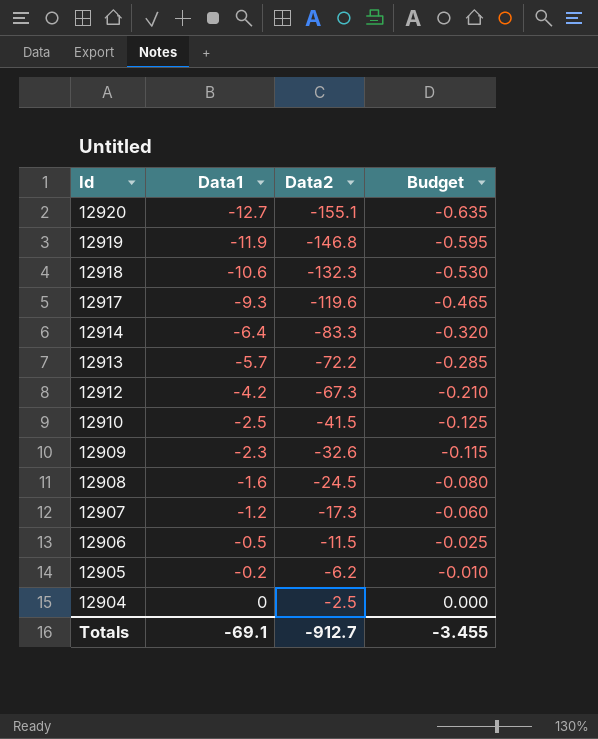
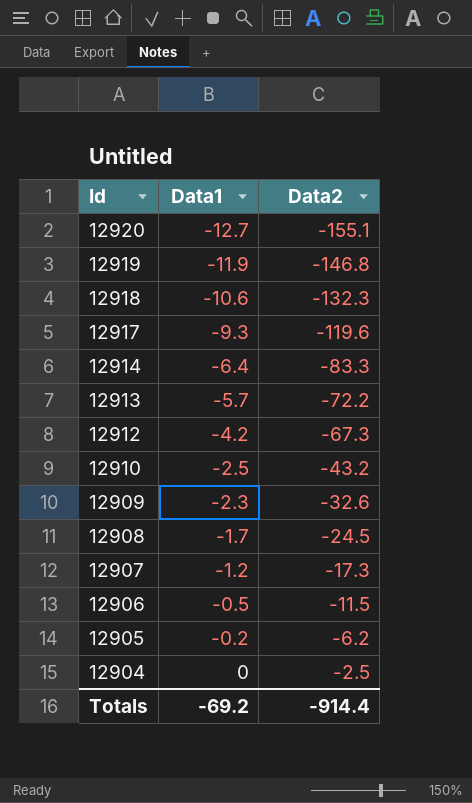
column Budget | formula: [Data1] * 0.05 -> none
12910 | Data2: -41.5 -> -43.2
12908 | Data1: -1.6 -> -1.7
Totals | Data1: -69.1 -> -69.2
Totals | Data2: -912.7 -> -914.4

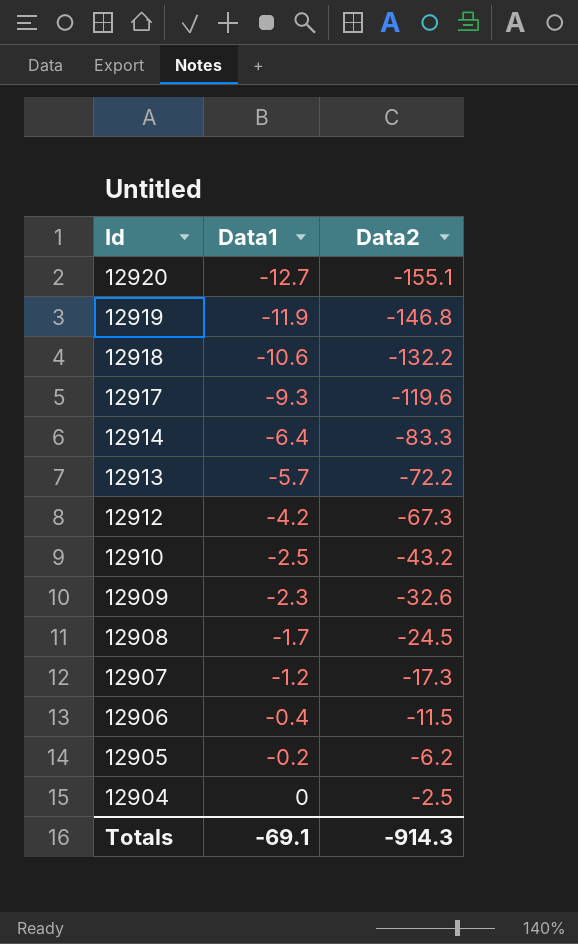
12918 | Data2: -132.3 -> -132.2
12906 | Data1: -0.5 -> -0.4
Totals | Data1: -69.2 -> -69.1
Totals | Data2: -914.4 -> -914.3

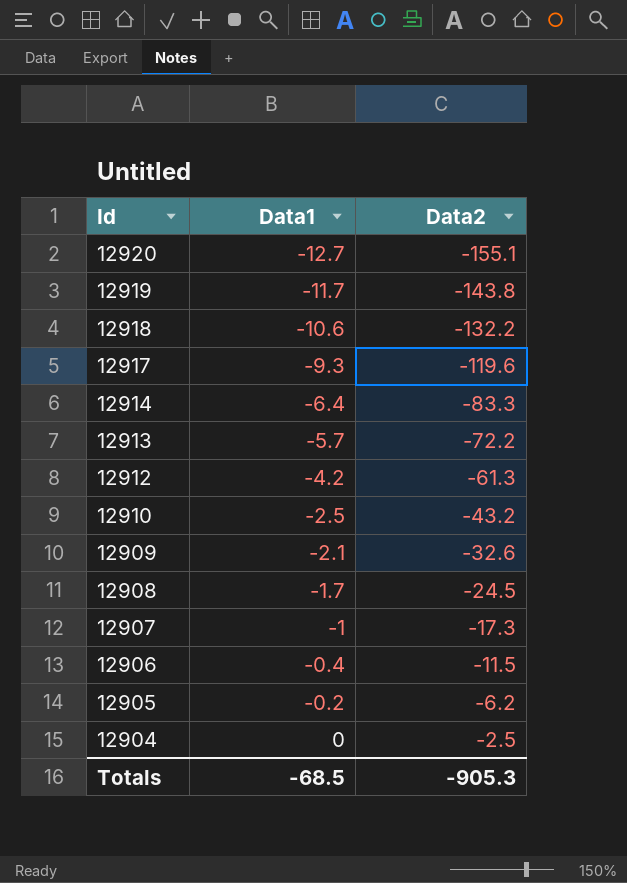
12919 | Data1: -11.9 -> -11.7
12919 | Data2: -146.8 -> -143.8
12912 | Data2: -67.3 -> -61.3
12909 | Data1: -2.3 -> -2.1
12907 | Data1: -1.2 -> -1
Totals | Data1: -69.1 -> -68.5
Totals | Data2: -914.3 -> -905.3

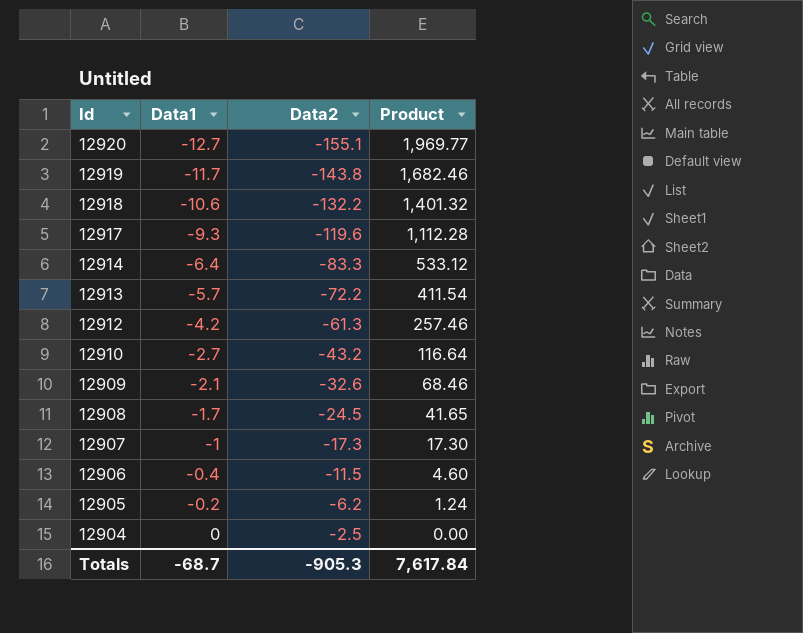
column Product | formula: none -> [Data1] * [Data2]
12910 | Data1: -2.5 -> -2.7
Totals | Data1: -68.5 -> -68.7

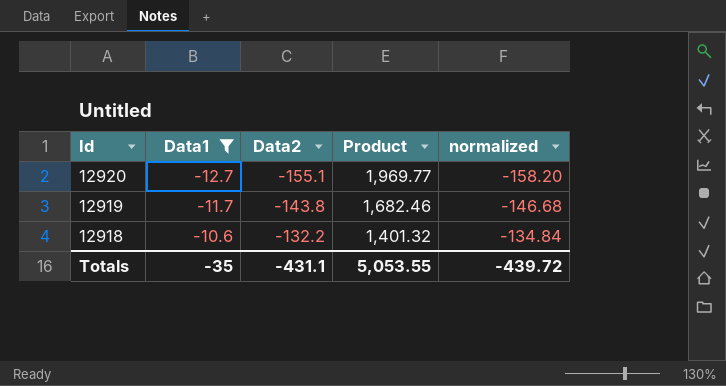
filter: none -> Data1 <= -10.6
column normalized | formula: none -> [Data2] * 1.02
Totals | Data1: -68.7 -> -35
Totals | Data2: -905.3 -> -431.1
Totals | Product: 7,617.84 -> 5,053.55

